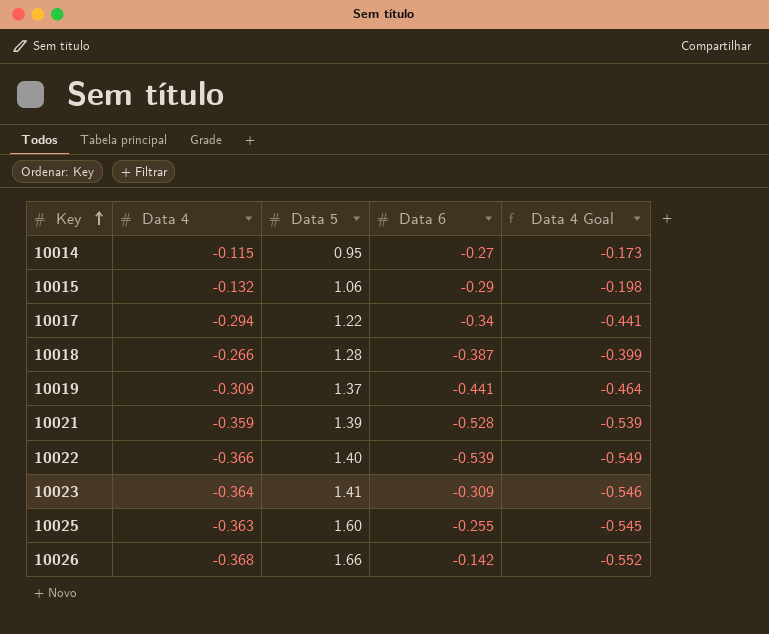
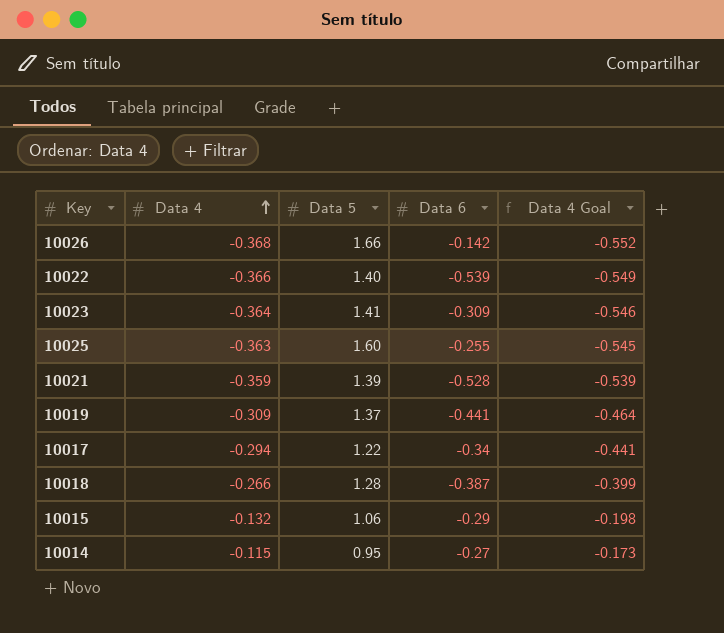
row order: Key ascending -> Data 4 ascending

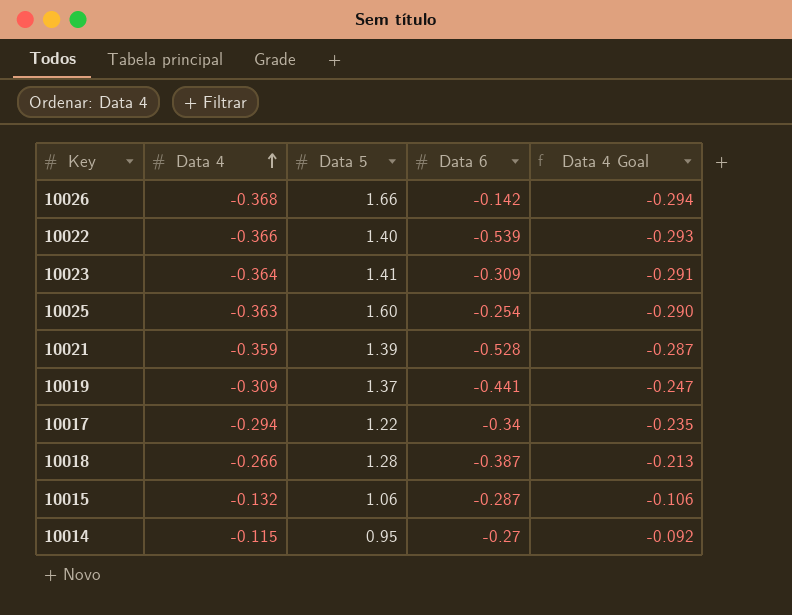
column Data 4 Goal | formula: [Data 4] * 1.5 -> [Data 4] * 0.8
10025 | Data 6: -0.255 -> -0.254
10015 | Data 6: -0.29 -> -0.287

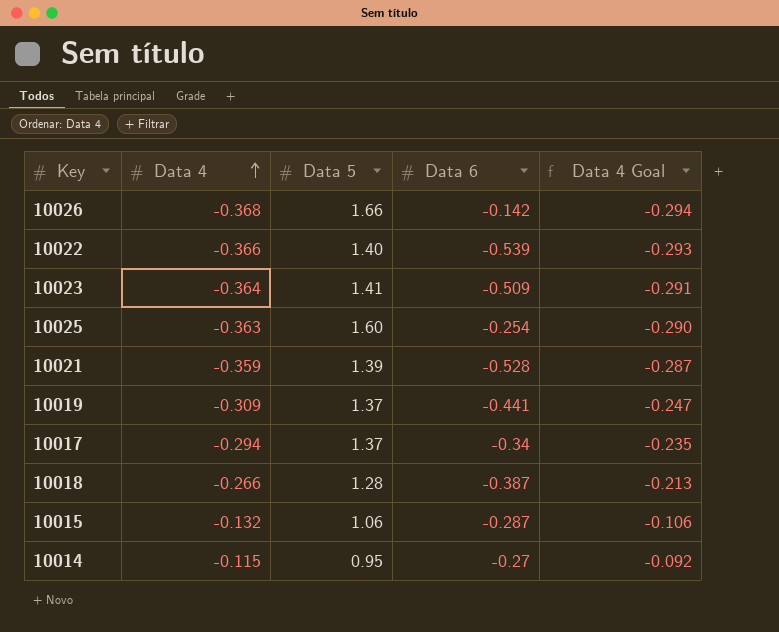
10023 | Data 6: -0.309 -> -0.509
10017 | Data 5: 1.22 -> 1.37

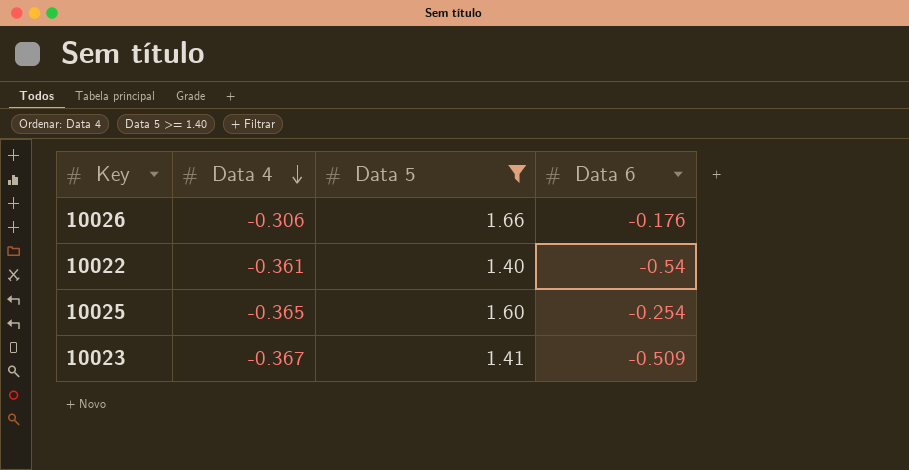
filter: none -> Data 5 >= 1.40
row order: Data 4 ascending -> Data 4 descending
column Data 4 Goal | formula: [Data 4] * 0.8 -> none
10026 | Data 4: -0.368 -> -0.306
10026 | Data 6: -0.142 -> -0.176
10022 | Data 4: -0.366 -> -0.361
10022 | Data 6: -0.539 -> -0.54
10025 | Data 4: -0.363 -> -0.365
10023 | Data 4: -0.364 -> -0.367

